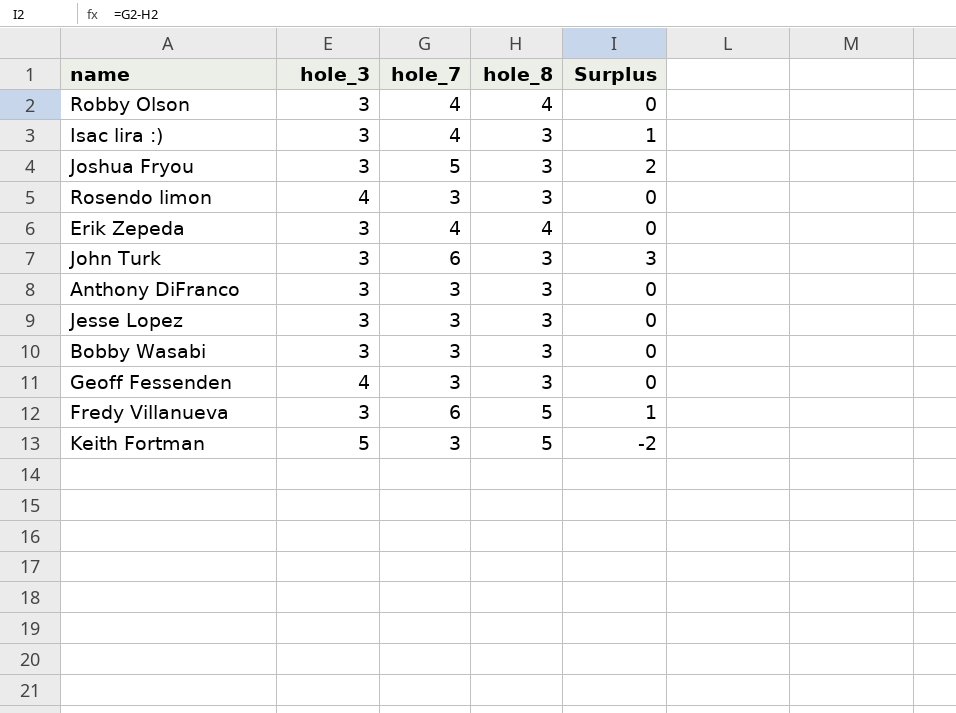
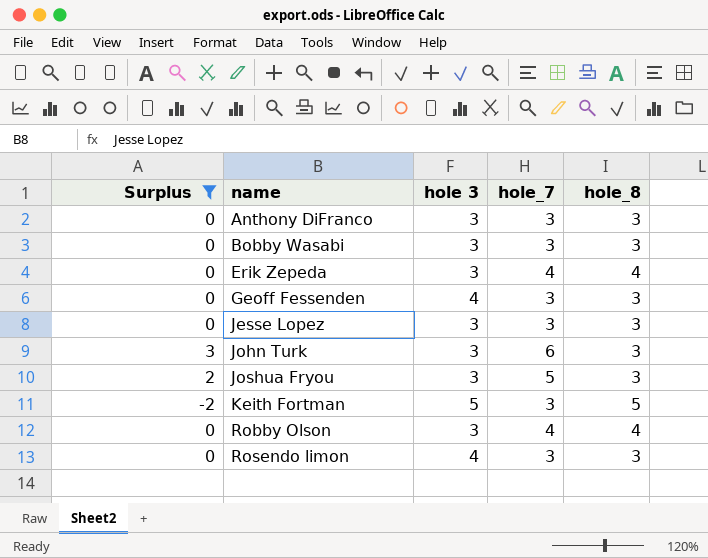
filter: none -> Surplus != 1
row order: none -> name ascending
column Surplus | position: 5 -> 1
column name: hole_3 -> hole 3

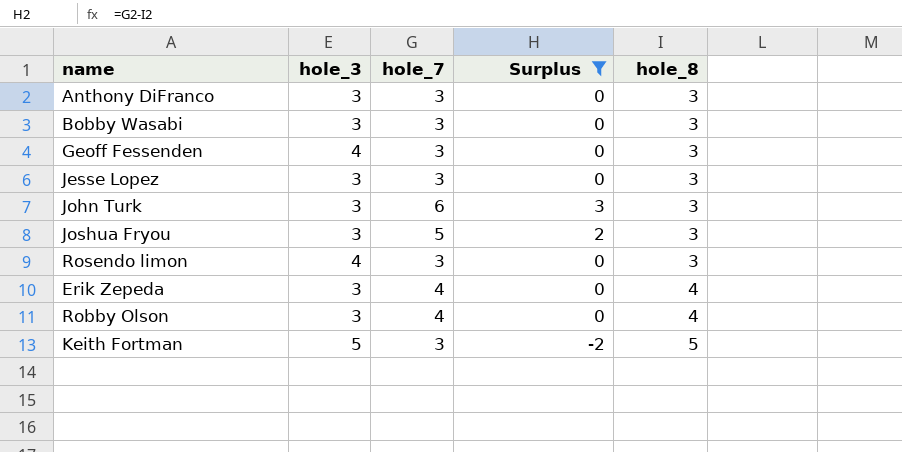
row order: name ascending -> hole_8 ascending
column name: hole 3 -> hole_3
column Surplus | position: 1 -> 4

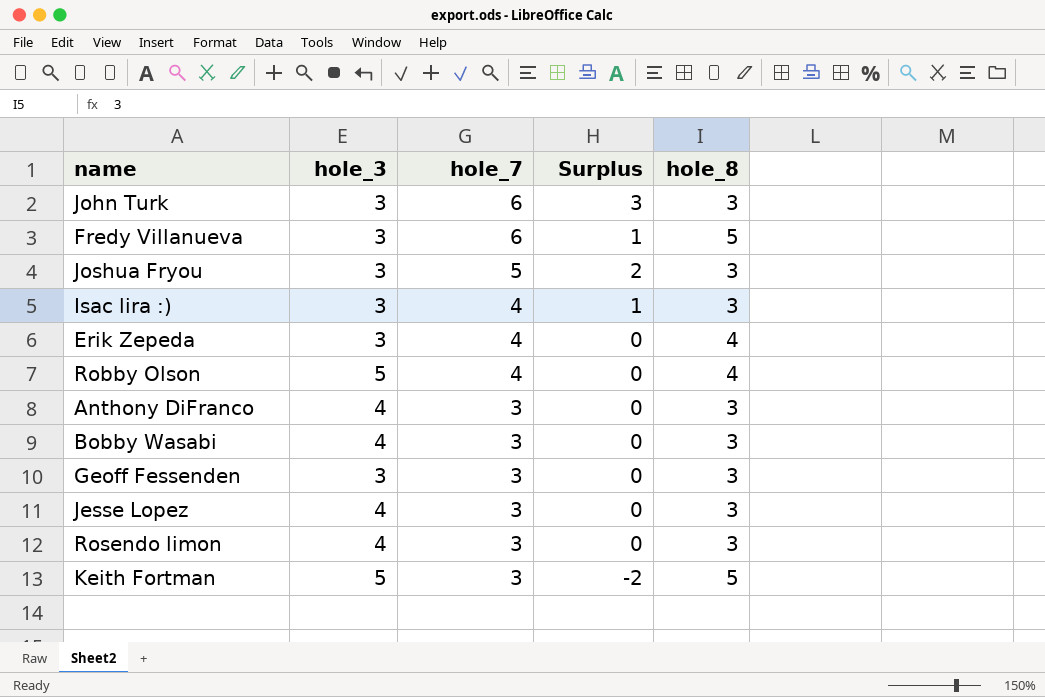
filter: Surplus != 1 -> none
row order: hole_8 ascending -> hole_7 descending
Robby Olson | hole_3: 3 -> 5
Anthony DiFranco | hole_3: 3 -> 4
Bobby Wasabi | hole_3: 3 -> 4
Geoff Fessenden | hole_3: 4 -> 3
Jesse Lopez | hole_3: 3 -> 4

